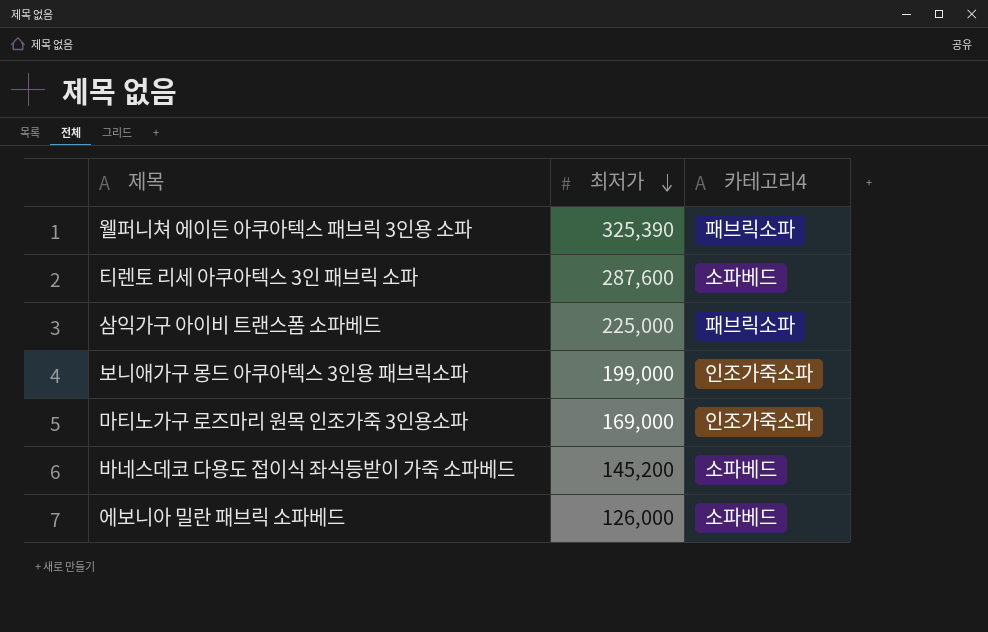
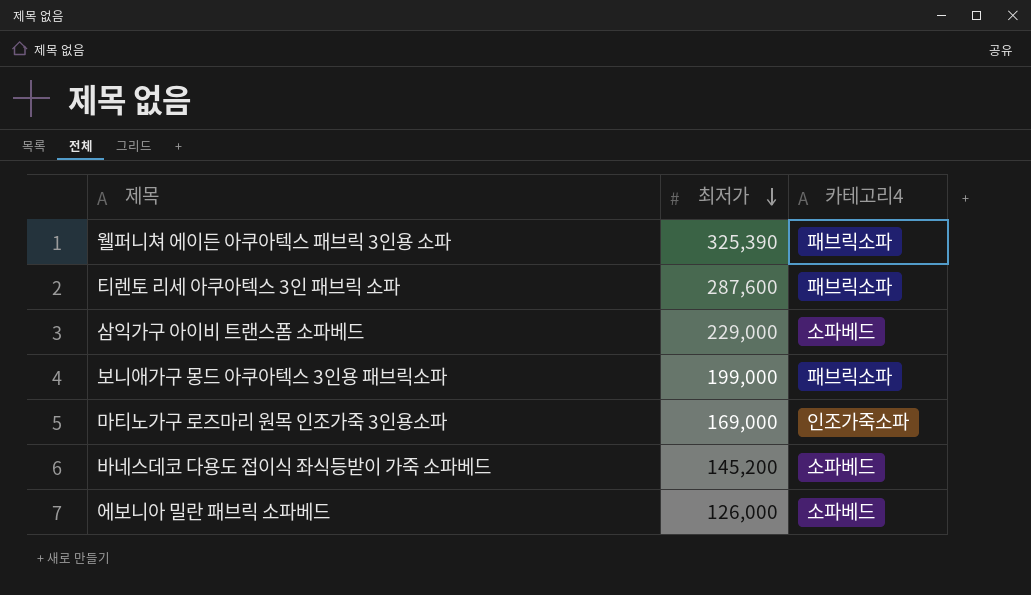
티렌토 리세 아쿠아텍스 3인 패브릭 소파 | 카테고리4: 소파베드 -> 패브릭소파
삼익가구 아이비 트랜스폼 소파베드 | 최저가: 225,000 -> 229,000
삼익가구 아이비 트랜스폼 소파베드 | 카테고리4: 패브릭소파 -> 소파베드
보니애가구 몽드 아쿠아텍스 3인용 패브릭소파 | 카테고리4: 인조가죽소파 -> 패브릭소파

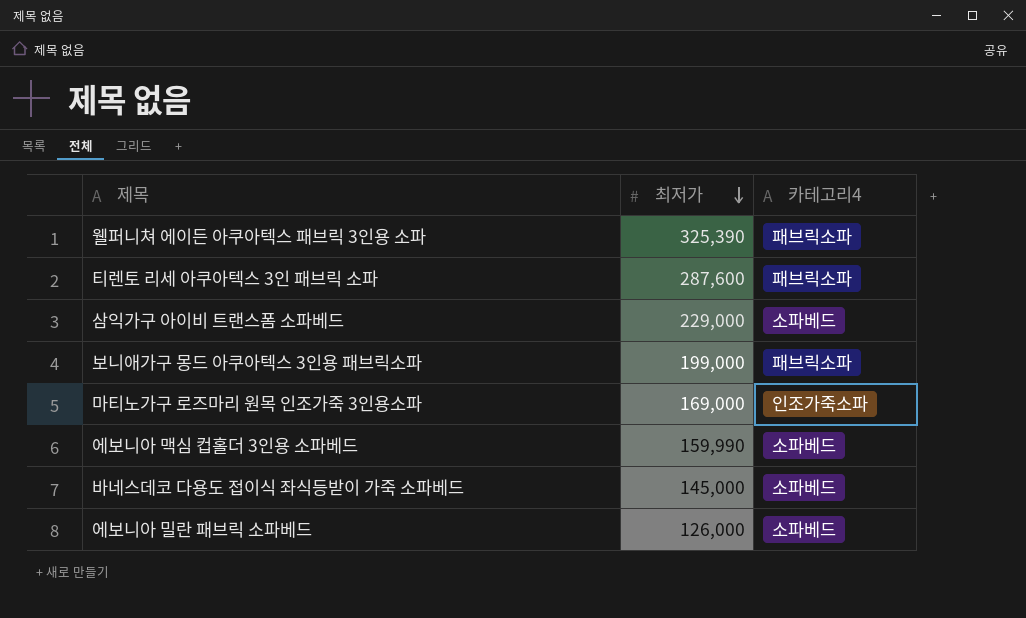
row 에보니아 맥심 컵홀더 3인용 소파베드: none -> 159,990 | 소파베드
바네스데코 다용도 접이식 좌식등받이 가죽 소파베드 | 최저가: 145,200 -> 145,000

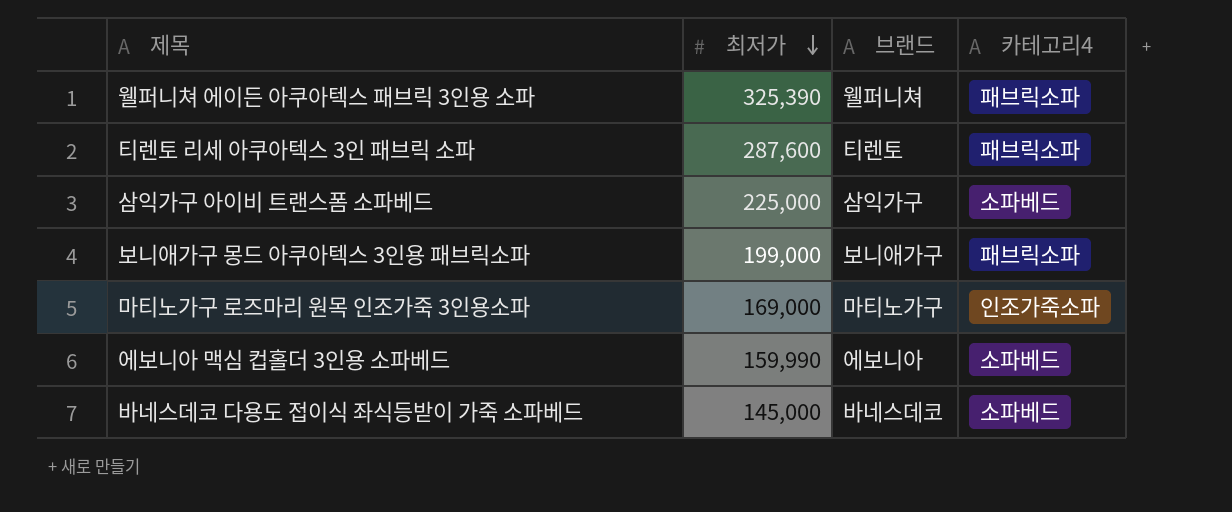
column 브랜드 | position: none -> 3
row 에보니아 밀란 패브릭 소파베드: 126,000 | 소파베드 -> none
삼익가구 아이비 트랜스폼 소파베드 | 최저가: 229,000 -> 225,000

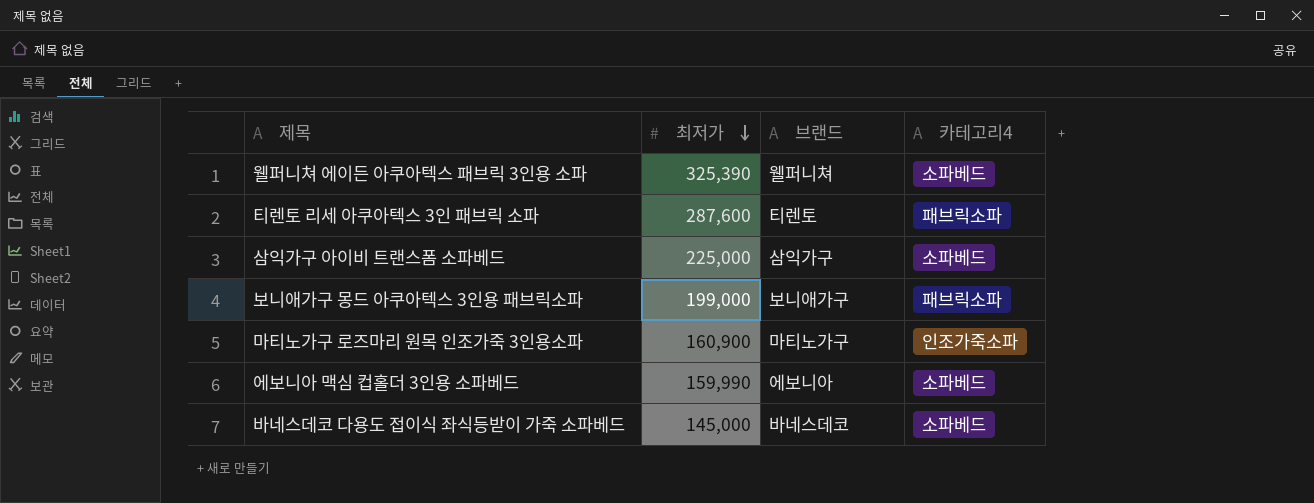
웰퍼니쳐 에이든 아쿠아텍스 패브릭 3인용 소파 | 카테고리4: 패브릭소파 -> 소파베드
마티노가구 로즈마리 원목 인조가죽 3인용소파 | 최저가: 169,000 -> 160,900

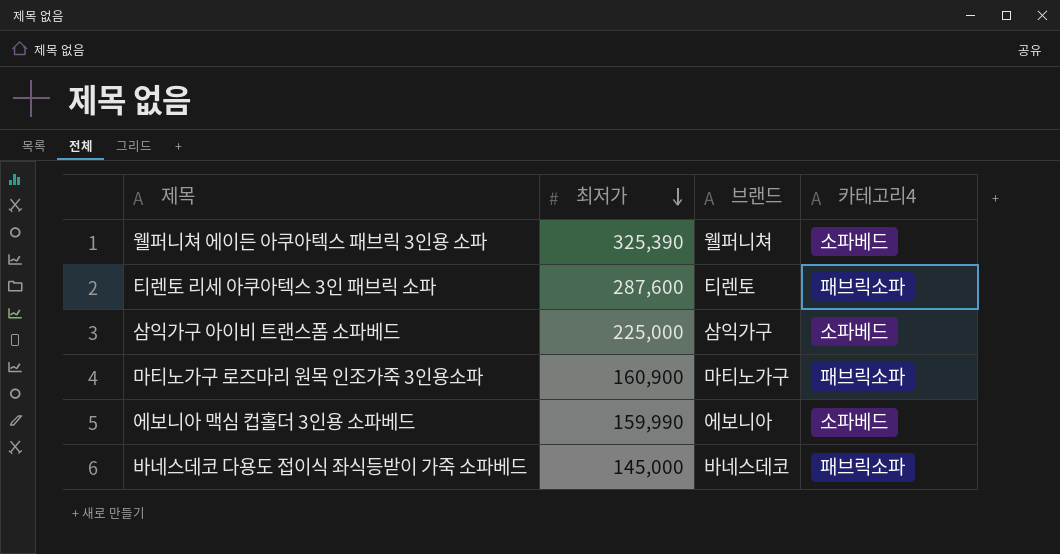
row 보니애가구 몽드 아쿠아텍스 3인용 패브릭소파: 199,000 | 보니애가구 | 패브릭소파 -> none
마티노가구 로즈마리 원목 인조가죽 3인용소파 | 카테고리4: 인조가죽소파 -> 패브릭소파
바네스데코 다용도 접이식 좌식등받이 가죽 소파베드 | 카테고리4: 소파베드 -> 패브릭소파

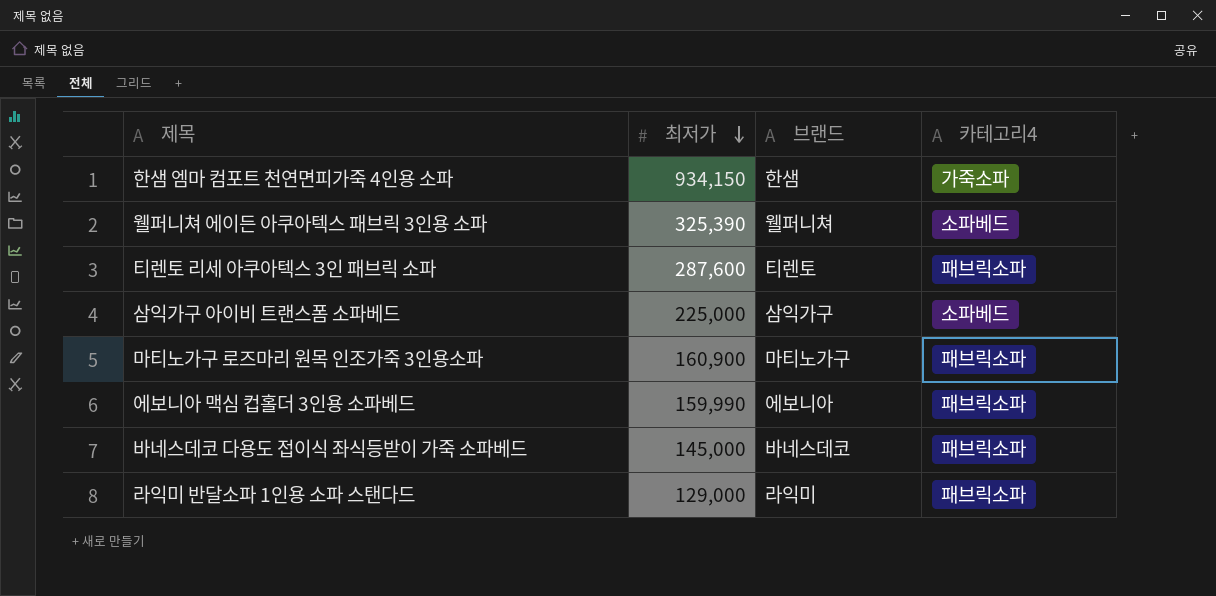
row 한샘 엠마 컴포트 천연면피가죽 4인용 소파: none -> 934,150 | 한샘 | 가죽소파
에보니아 맥심 컵홀더 3인용 소파베드 | 카테고리4: 소파베드 -> 패브릭소파
row 라익미 반달소파 1인용 소파 스탠다드: none -> 129,000 | 라익미 | 패브릭소파

